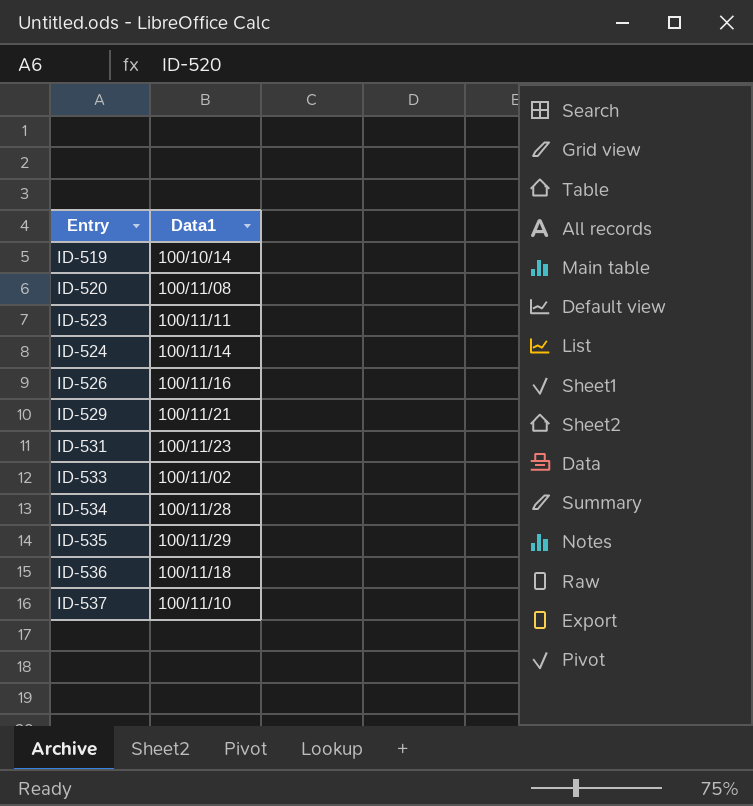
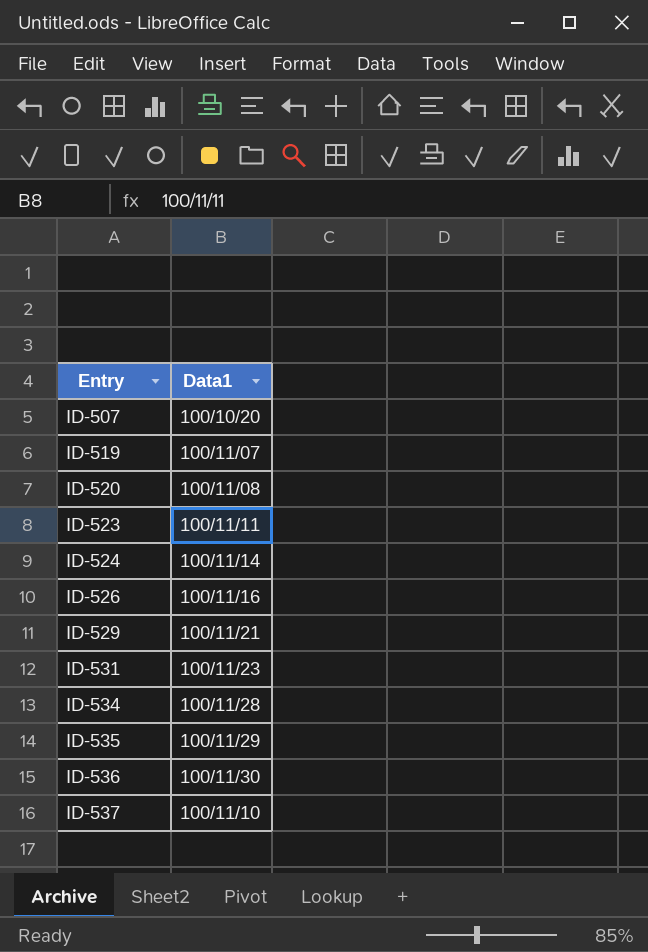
row ID-533: 100/11/02 -> none
row ID-507: none -> 100/10/20
ID-519 | Data1: 100/10/14 -> 100/11/07
ID-536 | Data1: 100/11/18 -> 100/11/30

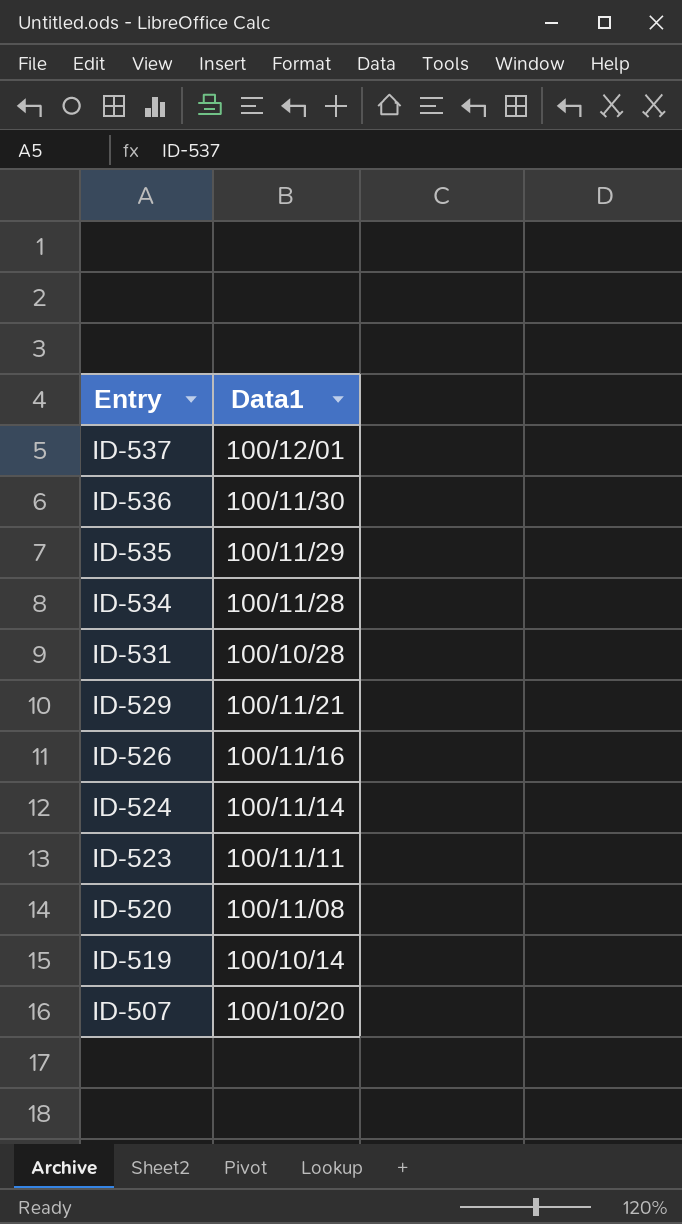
row order: Entry ascending -> Entry descending
ID-537 | Data1: 100/11/10 -> 100/12/01
ID-531 | Data1: 100/11/23 -> 100/10/28
ID-519 | Data1: 100/11/07 -> 100/10/14

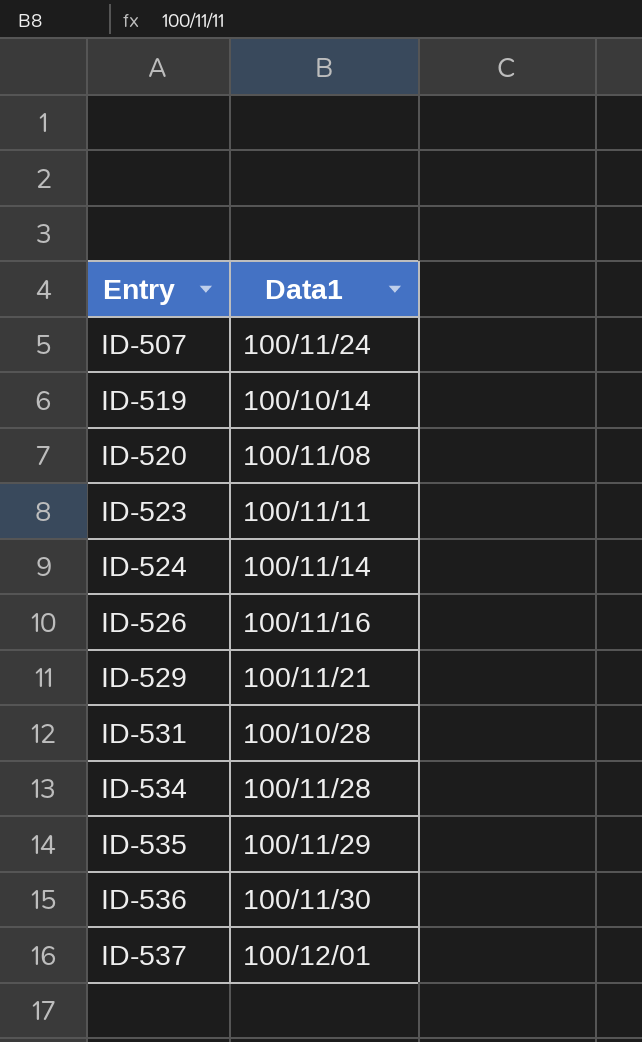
row order: Entry descending -> Entry ascending
ID-507 | Data1: 100/10/20 -> 100/11/24

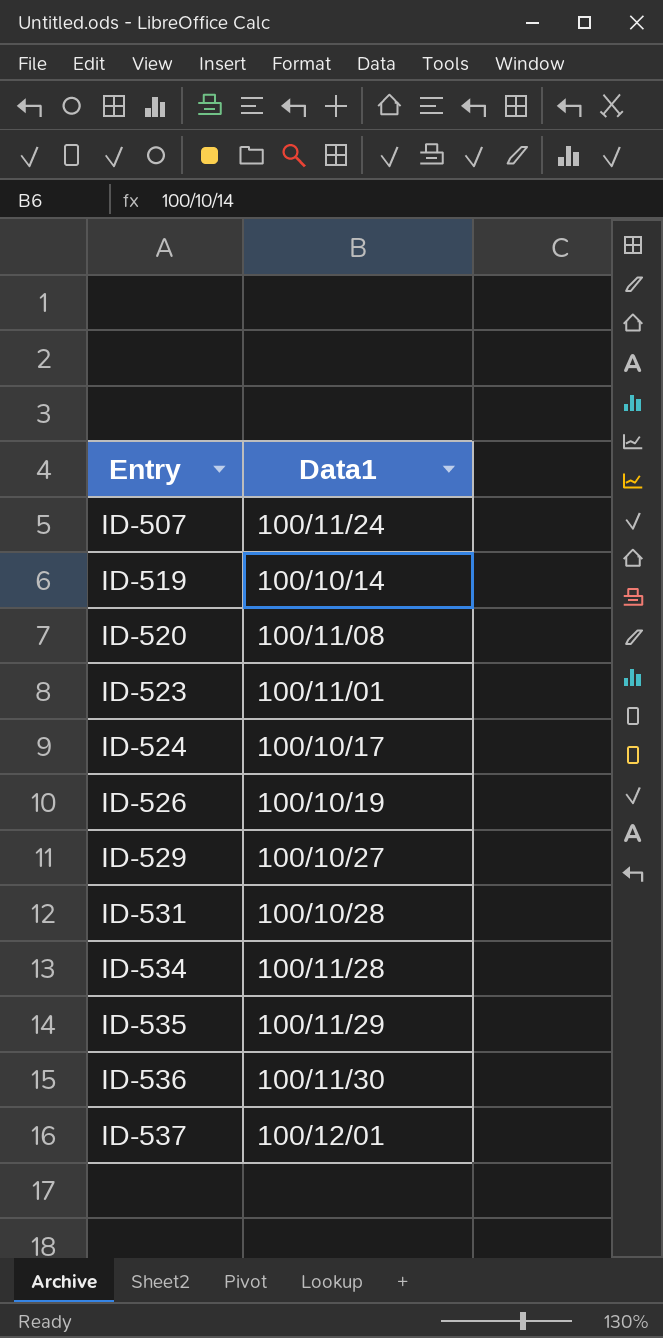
ID-523 | Data1: 100/11/11 -> 100/11/01
ID-524 | Data1: 100/11/14 -> 100/10/17
ID-526 | Data1: 100/11/16 -> 100/10/19
ID-529 | Data1: 100/11/21 -> 100/10/27

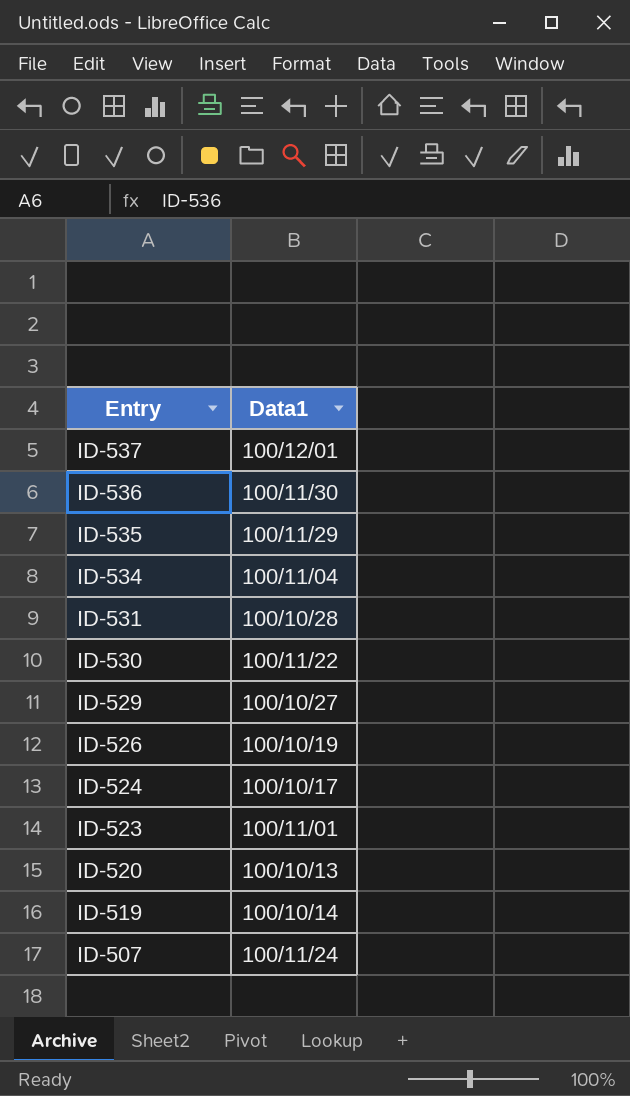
row order: Entry ascending -> Entry descending
ID-534 | Data1: 100/11/28 -> 100/11/04
row ID-530: none -> 100/11/22
ID-520 | Data1: 100/11/08 -> 100/10/13

